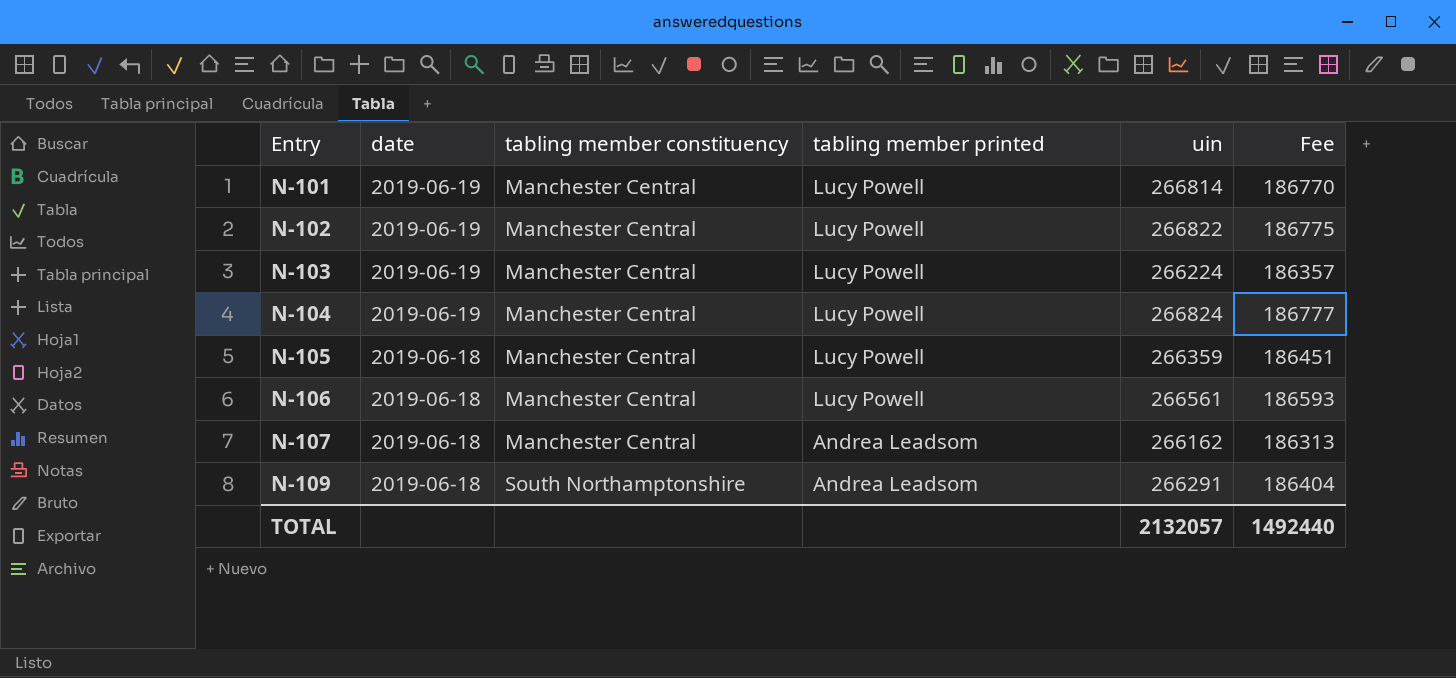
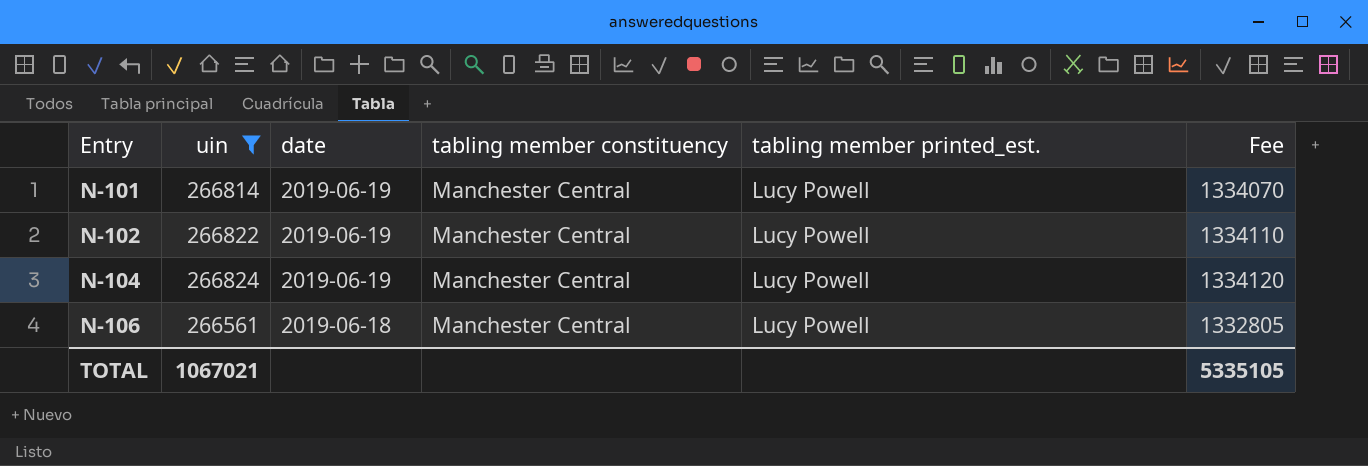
filter: none -> uin >= 266561
column uin | position: 5 -> 2
column name: tabling member printed -> tabling member printed_est.
column Fee | formula: [uin] * 0.7 -> [uin] * 5
TOTAL | uin: 2132057 -> 1067021
TOTAL | Fee: 1492440 -> 5335105

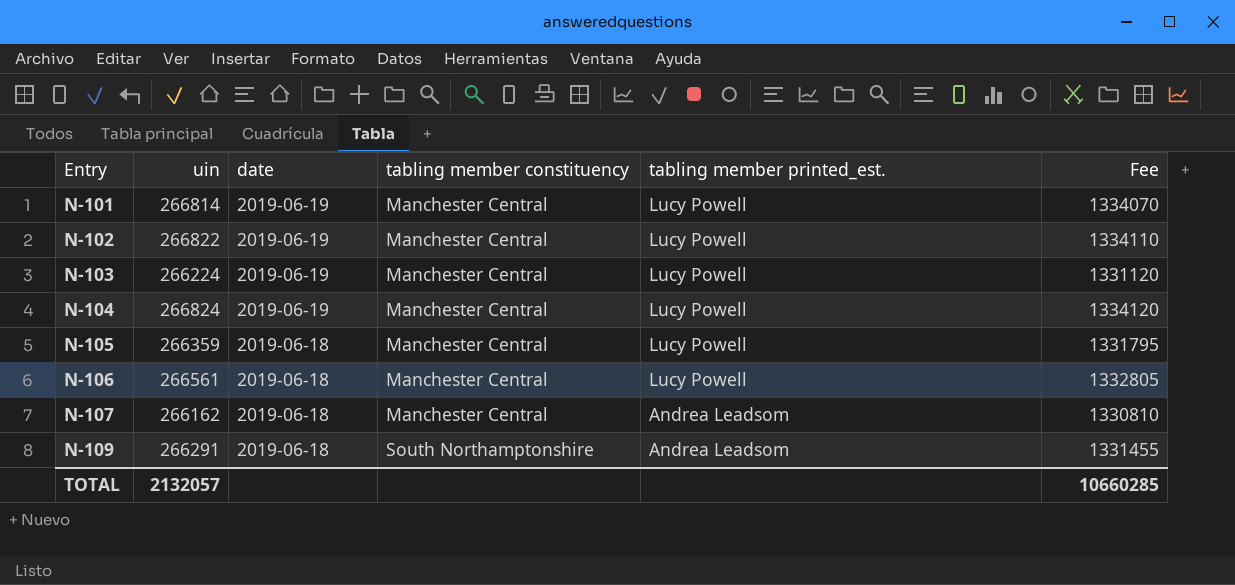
filter: uin >= 266561 -> none
TOTAL | uin: 1067021 -> 2132057
TOTAL | Fee: 5335105 -> 10660285

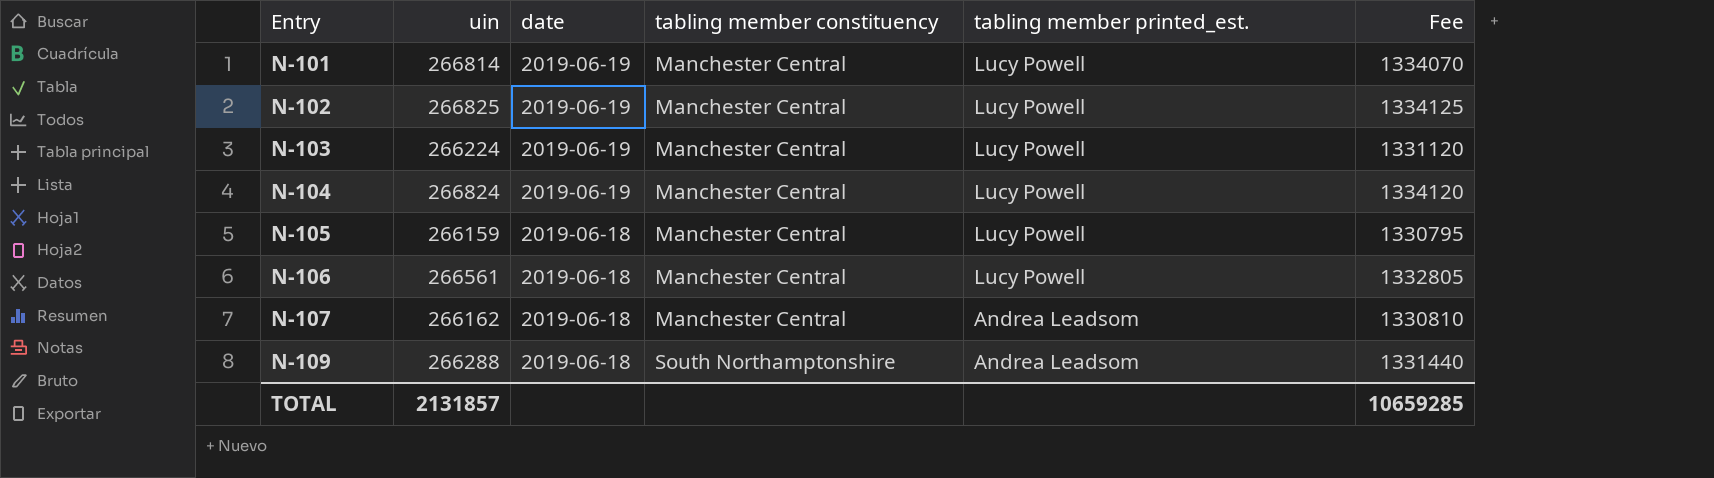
N-102 | uin: 266822 -> 266825
N-102 | Fee: 1334110 -> 1334125
N-105 | uin: 266359 -> 266159
N-105 | Fee: 1331795 -> 1330795
N-109 | uin: 266291 -> 266288
N-109 | Fee: 1331455 -> 1331440
TOTAL | uin: 2132057 -> 2131857
TOTAL | Fee: 10660285 -> 10659285

